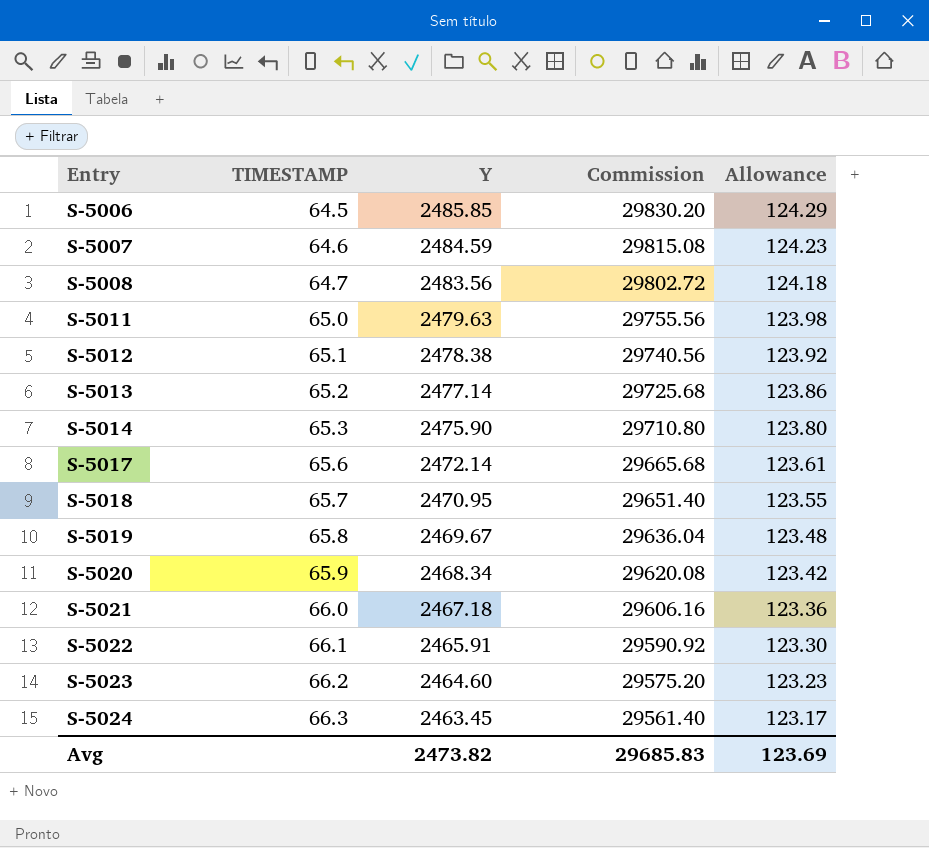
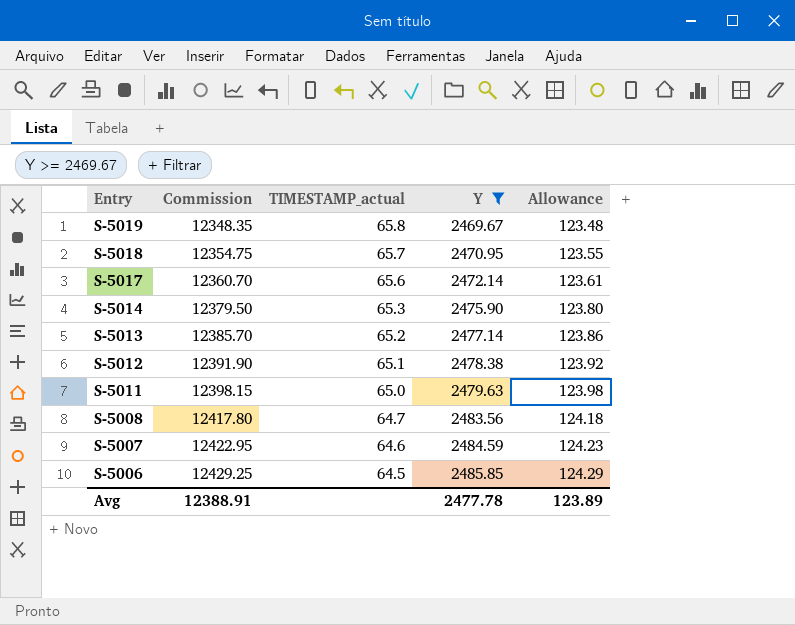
filter: none -> Y >= 2469.67
row order: Entry ascending -> Entry descending
column Commission | formula: [Y] * 12 -> [Y] * 5
column Commission | position: 4 -> 2
column name: TIMESTAMP -> TIMESTAMP_actual
Avg | Commission: 29685.83 -> 12388.91
Avg | Y: 2473.82 -> 2477.78
Avg | Allowance: 123.69 -> 123.89

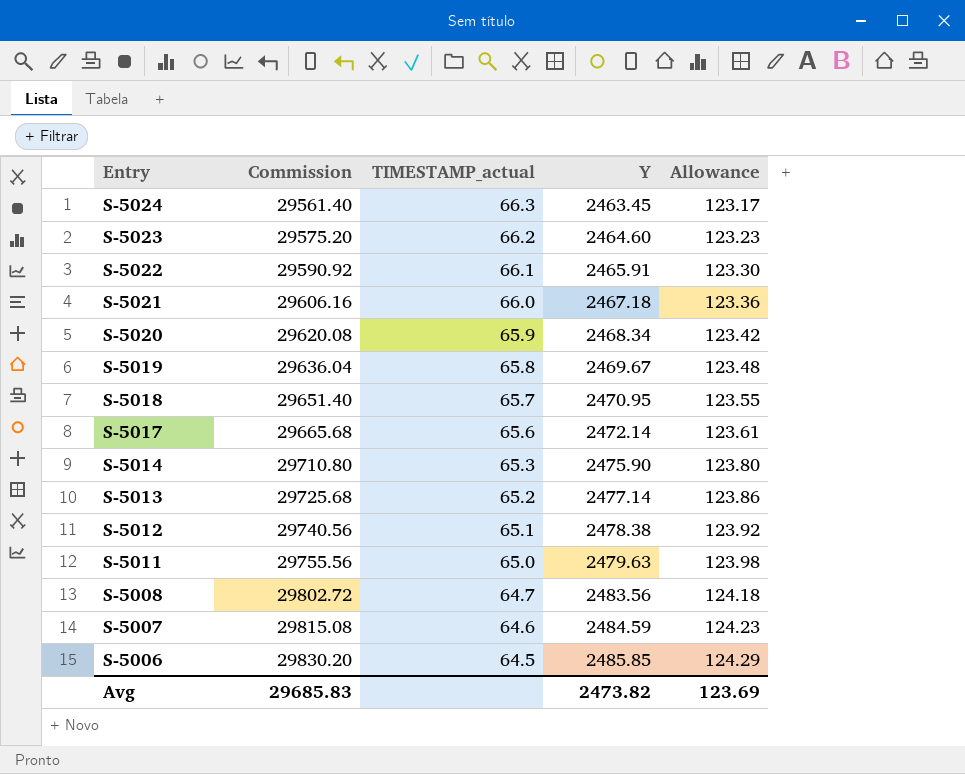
filter: Y >= 2469.67 -> none
column Commission | formula: [Y] * 5 -> [Y] * 12
Avg | Commission: 12388.91 -> 29685.83
Avg | Y: 2477.78 -> 2473.82
Avg | Allowance: 123.89 -> 123.69

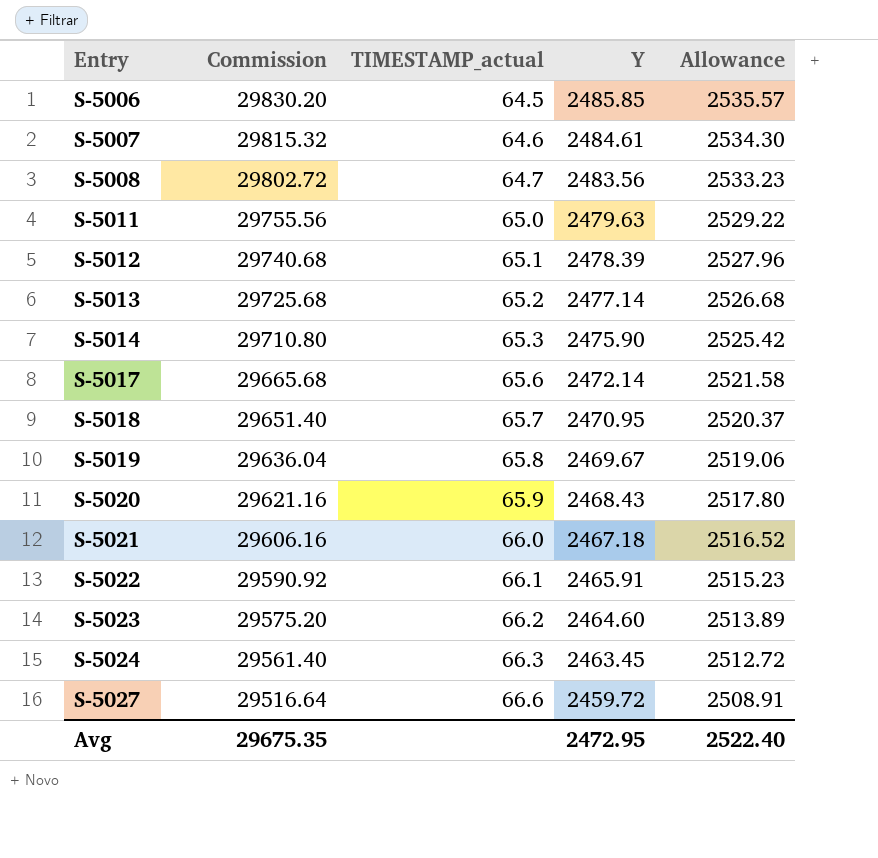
row order: Entry descending -> Entry ascending
column Allowance | formula: [Y] * 0.05 -> [Y] * 1.02
S-5007 | Commission: 29815.08 -> 29815.32
S-5007 | Y: 2484.59 -> 2484.61
S-5012 | Commission: 29740.56 -> 29740.68
S-5012 | Y: 2478.38 -> 2478.39
S-5020 | Commission: 29620.08 -> 29621.16
S-5020 | Y: 2468.34 -> 2468.43
row S-5027: none -> 29516.64 | 66.6 | 2459.72 | 2508.91
Avg | Commission: 29685.83 -> 29675.35
Avg | Y: 2473.82 -> 2472.95
Avg | Allowance: 123.69 -> 2522.40

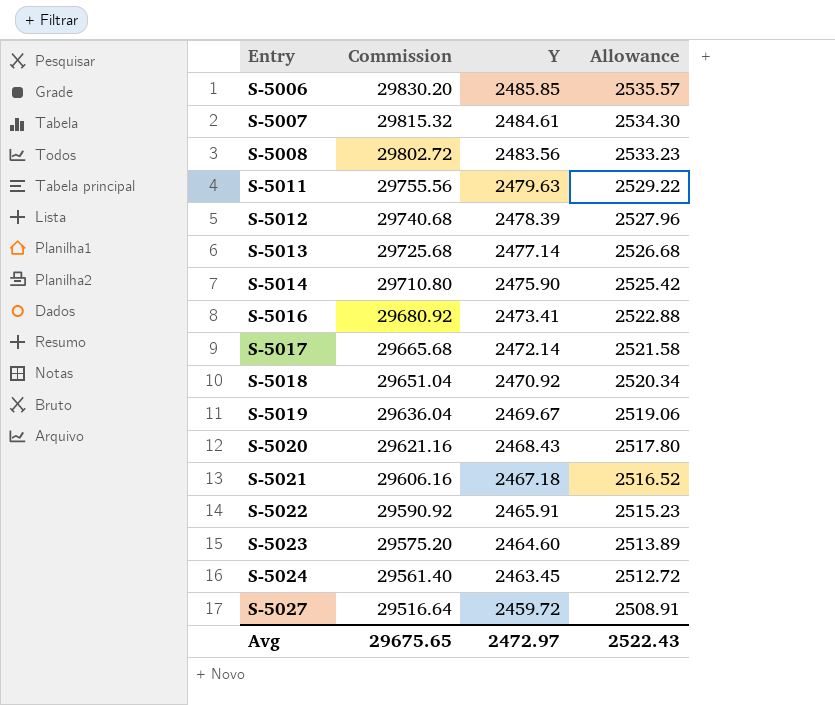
column TIMESTAMP_actual | position: 3 -> none
row S-5016: none -> 29680.92 | 2473.41 | 2522.88
S-5018 | Commission: 29651.40 -> 29651.04
S-5018 | Y: 2470.95 -> 2470.92
S-5018 | Allowance: 2520.37 -> 2520.34
Avg | Commission: 29675.35 -> 29675.65
Avg | Y: 2472.95 -> 2472.97
Avg | Allowance: 2522.40 -> 2522.43

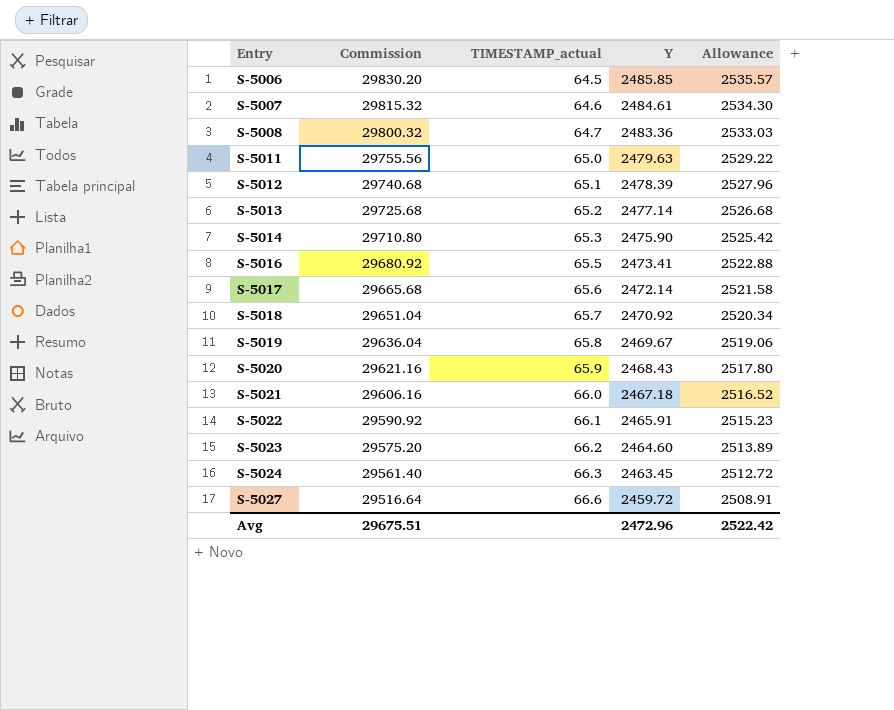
column TIMESTAMP_actual | position: none -> 3
S-5008 | Commission: 29802.72 -> 29800.32
S-5008 | Y: 2483.56 -> 2483.36
S-5008 | Allowance: 2533.23 -> 2533.03
Avg | Commission: 29675.65 -> 29675.51
Avg | Y: 2472.97 -> 2472.96
Avg | Allowance: 2522.43 -> 2522.42

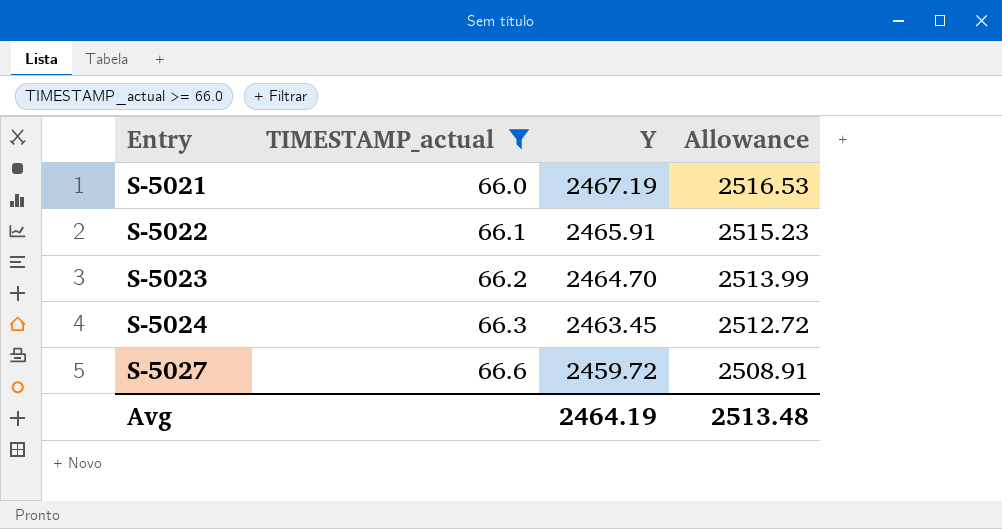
filter: none -> TIMESTAMP_actual >= 66.0
column Commission | formula: [Y] * 12 -> none
S-5021 | Y: 2467.18 -> 2467.19
S-5021 | Allowance: 2516.52 -> 2516.53
S-5023 | Y: 2464.60 -> 2464.70
S-5023 | Allowance: 2513.89 -> 2513.99
Avg | Y: 2472.96 -> 2464.19
Avg | Allowance: 2522.42 -> 2513.48

